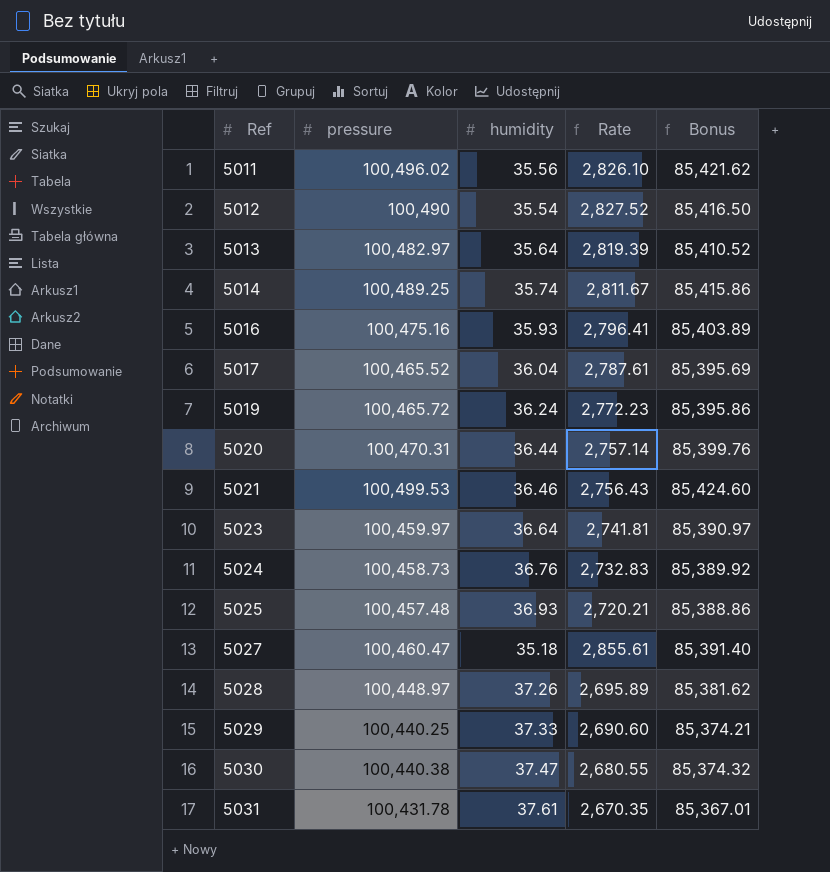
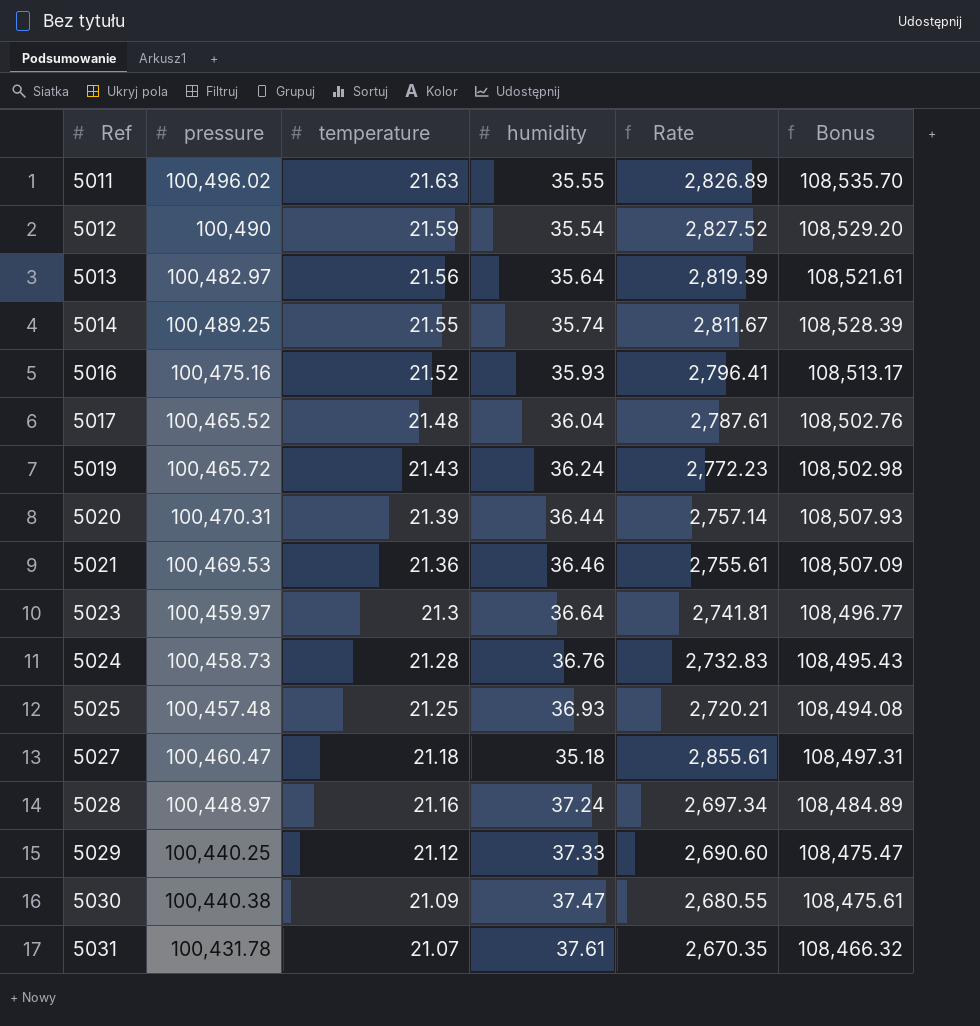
column temperature | position: none -> 3
column Bonus | formula: [pressure] * 0.85 -> [pressure] * 1.08
5011 | humidity: 35.56 -> 35.55
5011 | Rate: 2,826.10 -> 2,826.89
5021 | pressure: 100,499.53 -> 100,469.53
5021 | Rate: 2,756.43 -> 2,755.61
5028 | humidity: 37.26 -> 37.24
5028 | Rate: 2,695.89 -> 2,697.34

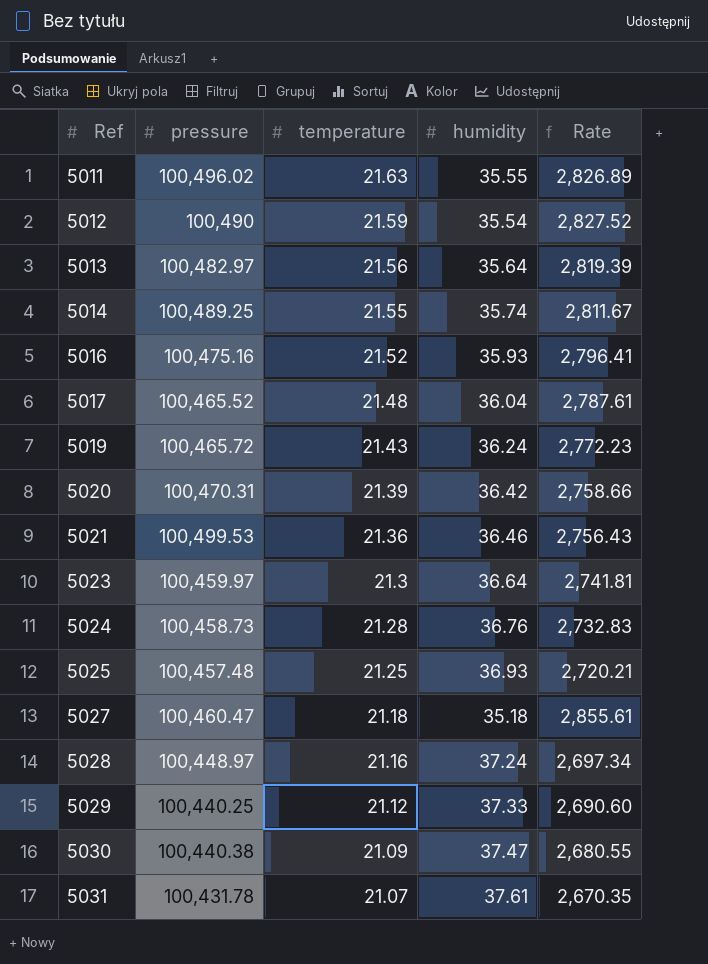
column Bonus | formula: [pressure] * 1.08 -> none
5020 | humidity: 36.44 -> 36.42
5020 | Rate: 2,757.14 -> 2,758.66
5021 | pressure: 100,469.53 -> 100,499.53
5021 | Rate: 2,755.61 -> 2,756.43

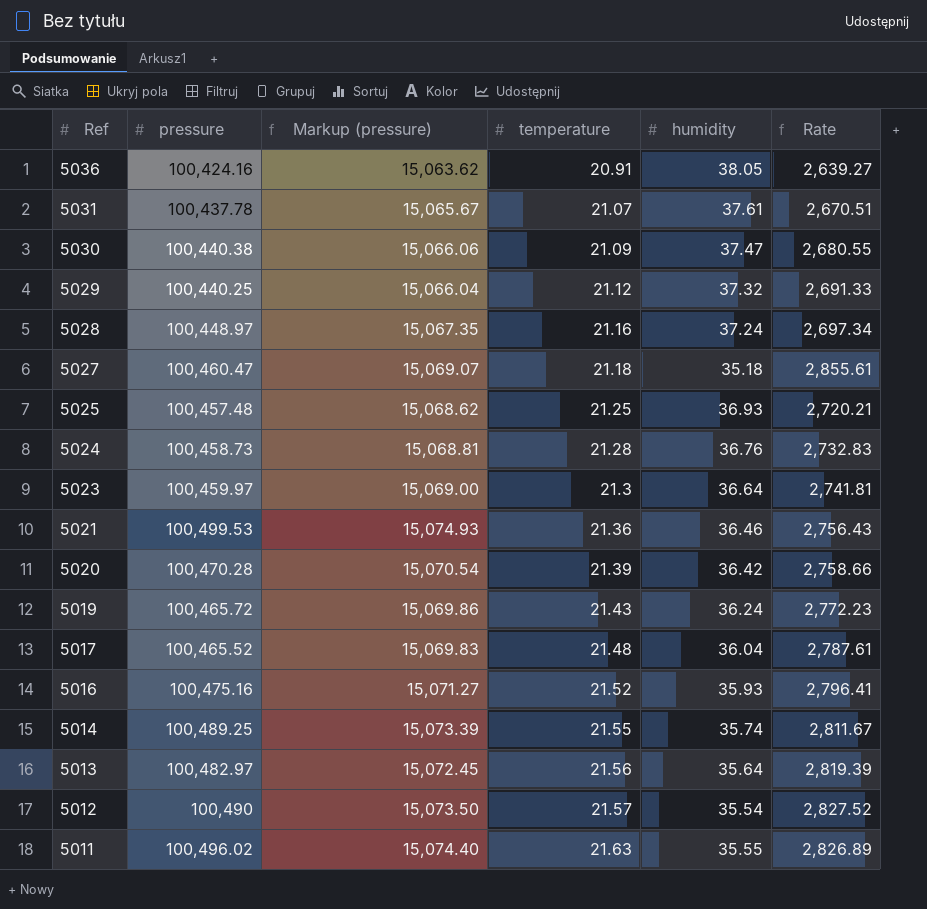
row order: Ref ascending -> Ref descending
column Markup (pressure) | formula: none -> [pressure] * 0.15
row 5036: none -> 100,424.16 | 15,063.62 | 20.91 | 38.05 | 2,639.27
5031 | pressure: 100,431.78 -> 100,437.78
5031 | Rate: 2,670.35 -> 2,670.51
5029 | humidity: 37.33 -> 37.32
5029 | Rate: 2,690.60 -> 2,691.33
5020 | pressure: 100,470.31 -> 100,470.28
5012 | temperature: 21.59 -> 21.57

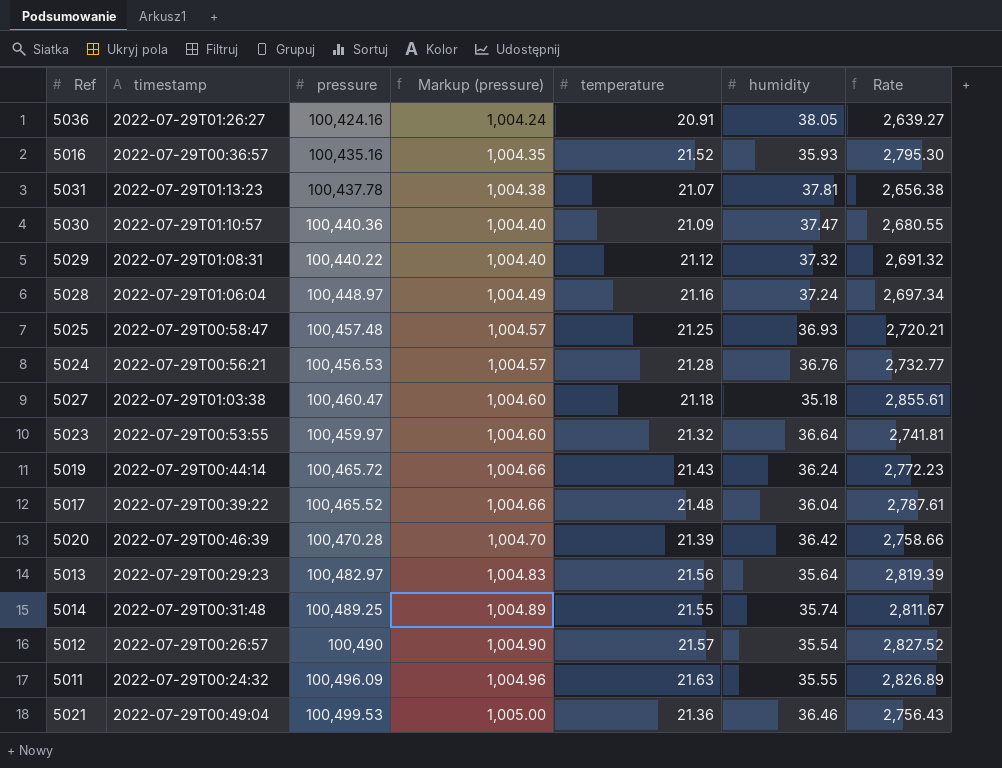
row order: Ref descending -> Markup (pressure) ascending
column timestamp | position: none -> 2
column Markup (pressure) | formula: [pressure] * 0.15 -> [pressure] * 0.01
5016 | pressure: 100,475.16 -> 100,435.16
5016 | Rate: 2,796.41 -> 2,795.30
5031 | humidity: 37.61 -> 37.81
5031 | Rate: 2,670.51 -> 2,656.38
5030 | pressure: 100,440.38 -> 100,440.36
5029 | pressure: 100,440.25 -> 100,440.22
5029 | Rate: 2,691.33 -> 2,691.32
5024 | pressure: 100,458.73 -> 100,456.53
5024 | Rate: 2,732.83 -> 2,732.77
5023 | temperature: 21.3 -> 21.32
5011 | pressure: 100,496.02 -> 100,496.09

